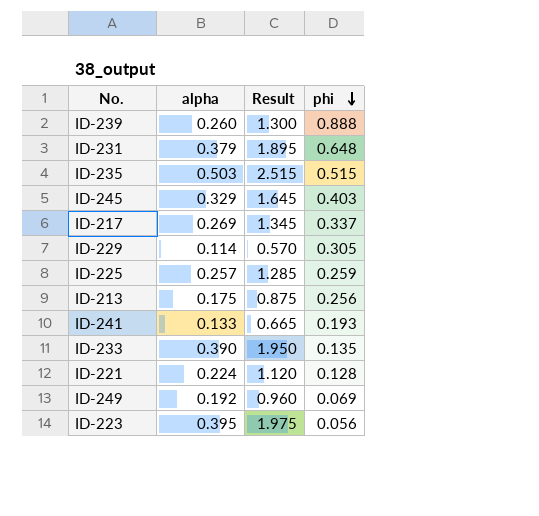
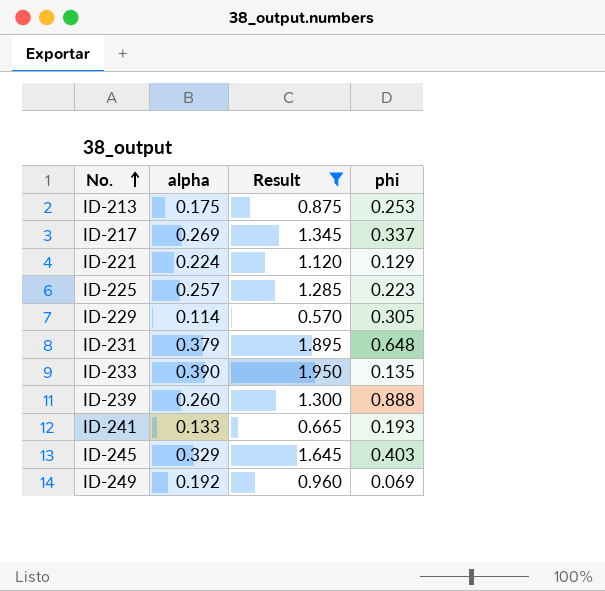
filter: none -> Result <= 1.950
row order: phi descending -> No. ascending
ID-213 | phi: 0.256 -> 0.253
ID-221 | phi: 0.128 -> 0.129
ID-225 | phi: 0.259 -> 0.223

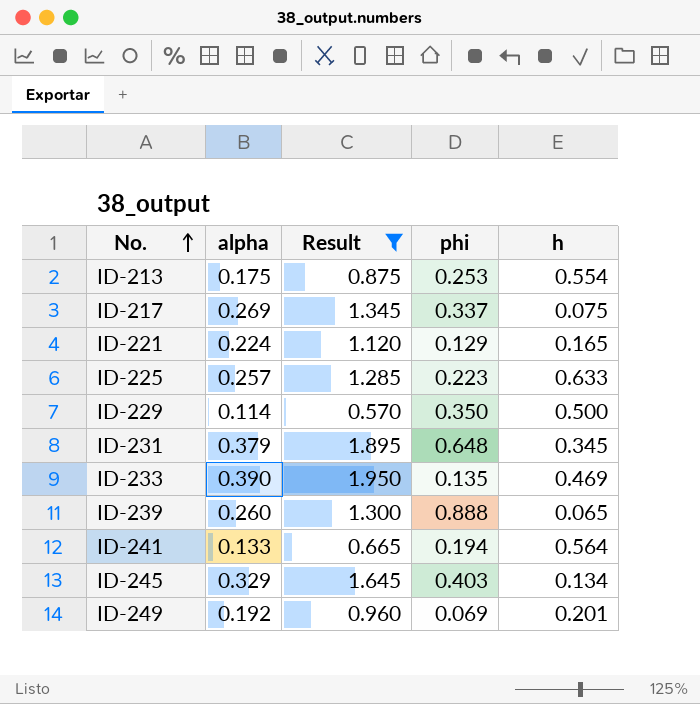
column h | position: none -> 5
ID-229 | phi: 0.305 -> 0.350
ID-241 | phi: 0.193 -> 0.194

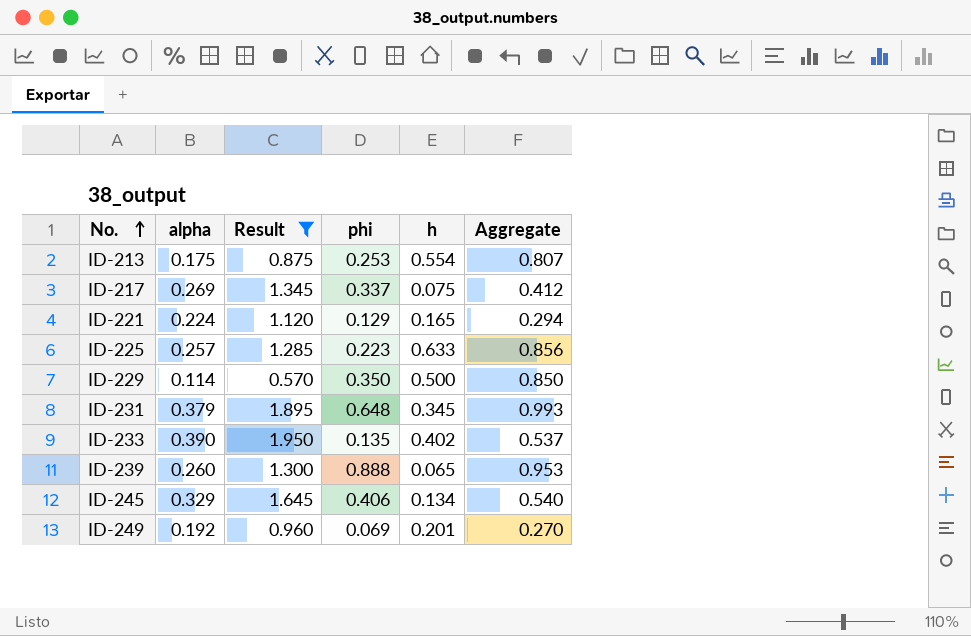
column Aggregate | formula: none -> [phi] + [h]
row ID-241: 0.133 | 0.665 | 0.194 | 0.564 -> none
ID-233 | h: 0.469 -> 0.402
ID-245 | phi: 0.403 -> 0.406

